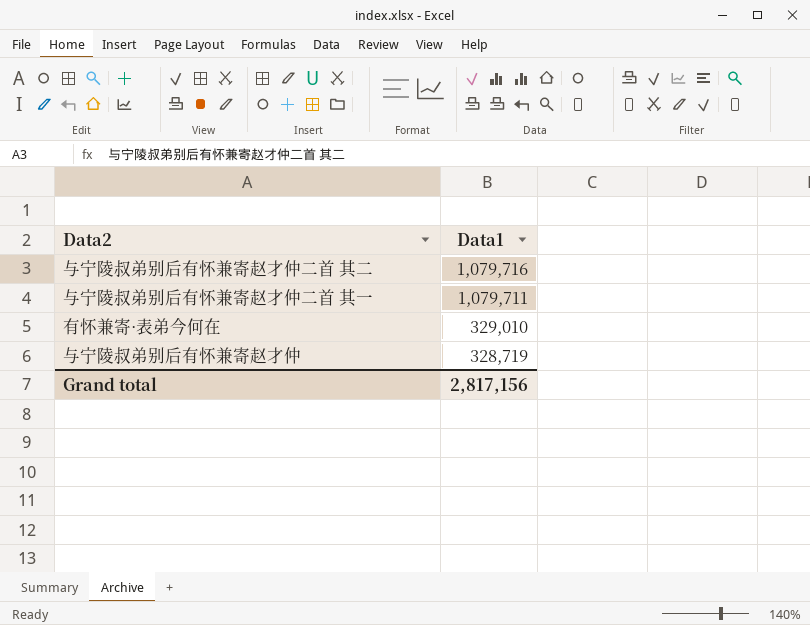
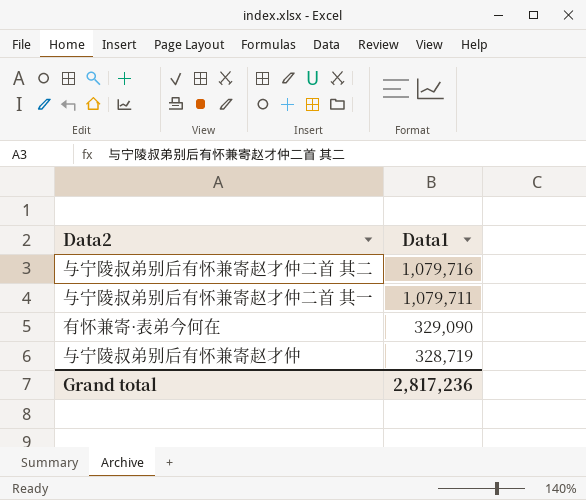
有怀兼寄·表弟今何在 | Data1: 329,010 -> 329,090
Grand total | Data1: 2,817,156 -> 2,817,236

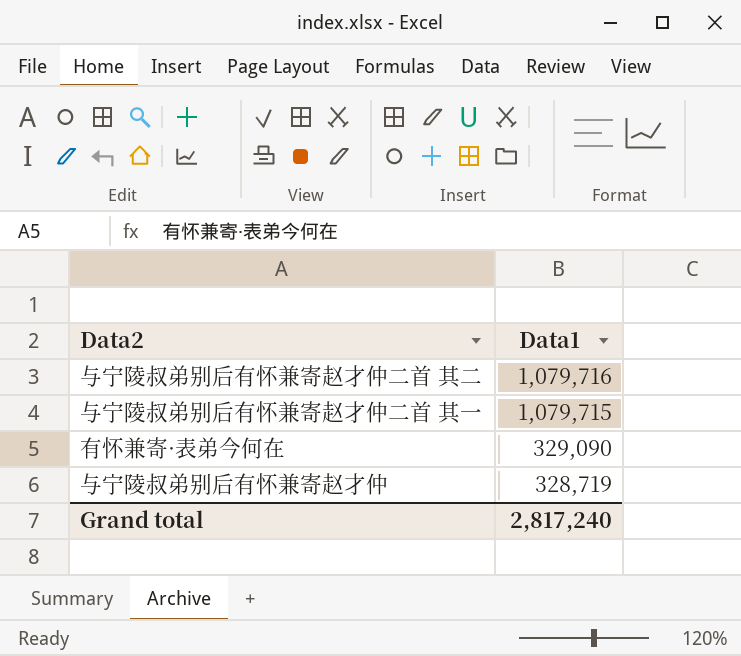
与宁陵叔弟别后有怀兼寄赵才仲二首 其一 | Data1: 1,079,711 -> 1,079,715
Grand total | Data1: 2,817,236 -> 2,817,240

